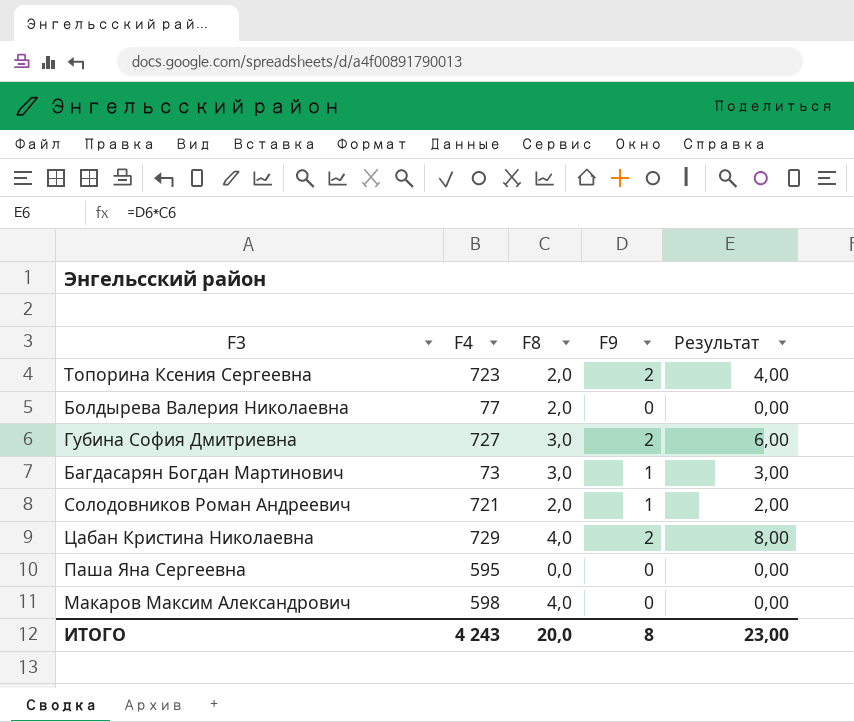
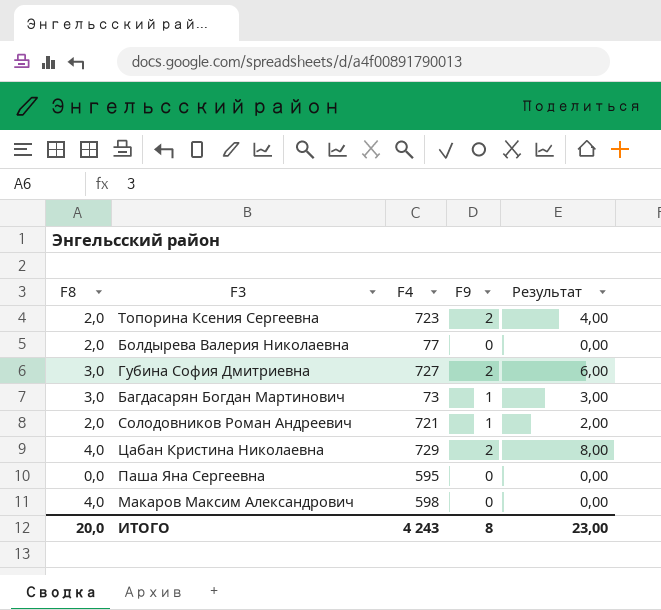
column F8 | position: 3 -> 1

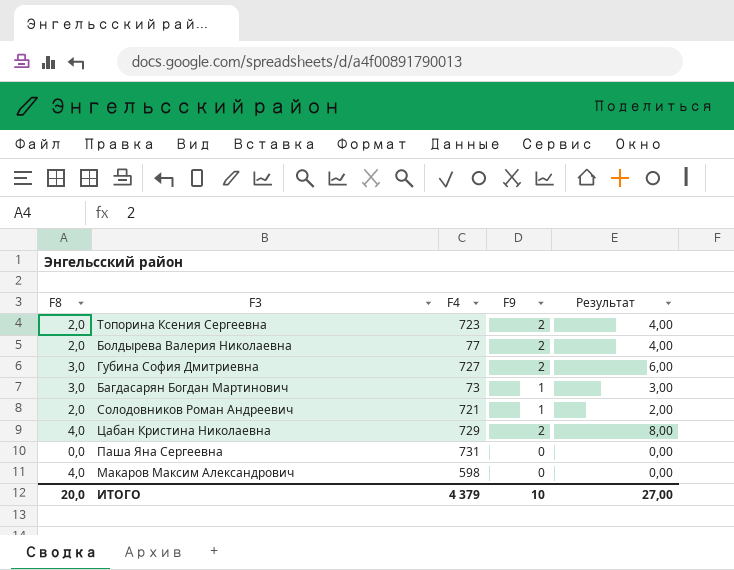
Болдырева Валерия Николаевна | F9: 0 -> 2
Болдырева Валерия Николаевна | Результат: 0,00 -> 4,00
Паша Яна Сергеевна | F4: 595 -> 731
ИТОГО | F4: 4 243 -> 4 379
ИТОГО | F9: 8 -> 10
ИТОГО | Результат: 23,00 -> 27,00

